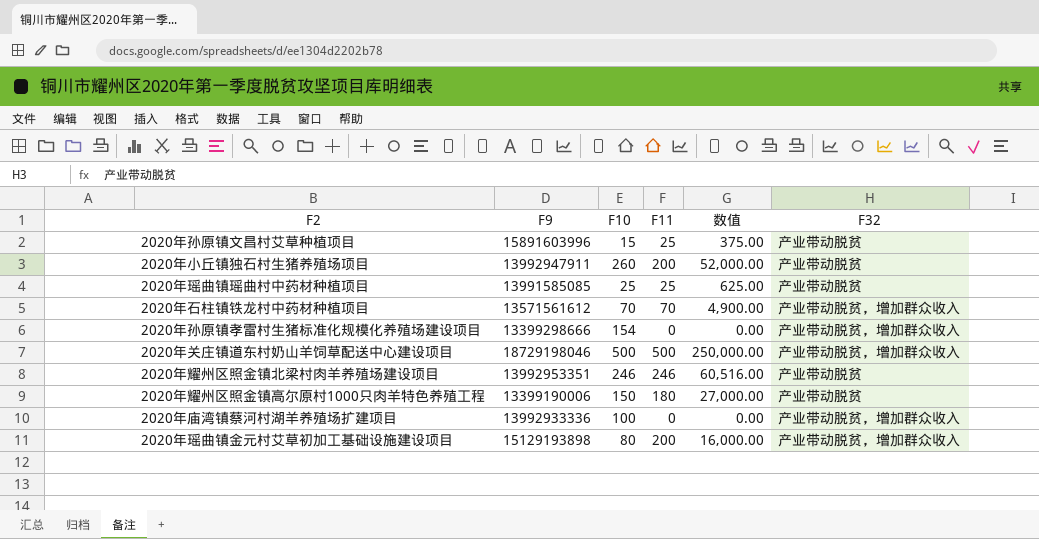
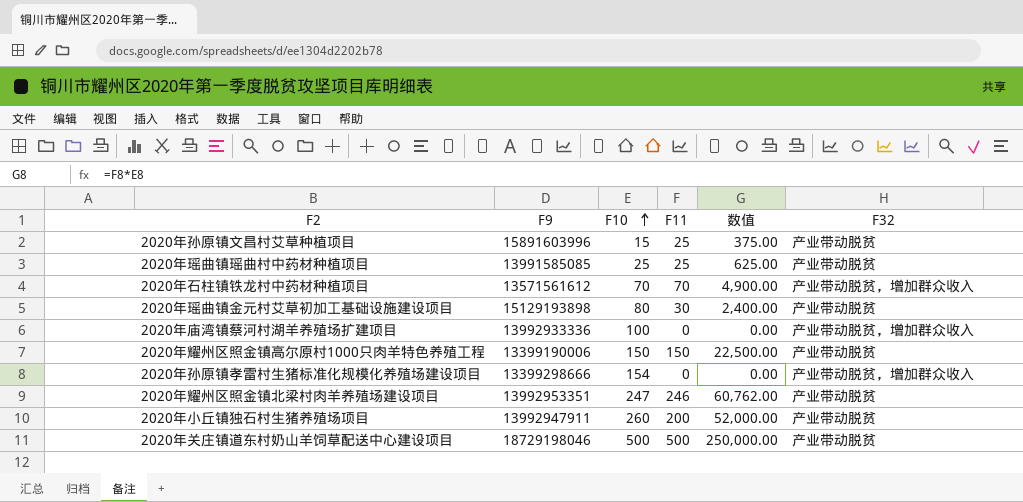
row order: none -> F10 ascending
2020年瑶曲镇金元村艾草初加工基础设施建设项目 | F11: 200 -> 30
2020年瑶曲镇金元村艾草初加工基础设施建设项目 | 数值: 16,000.00 -> 2,400.00
2020年瑶曲镇金元村艾草初加工基础设施建设项目 | F32: 产业带动脱贫，增加群众收入 -> 产业带动脱贫
2020年耀州区照金镇高尔原村1000只肉羊特色养殖工程 | F11: 180 -> 150
2020年耀州区照金镇高尔原村1000只肉羊特色养殖工程 | 数值: 27,000.00 -> 22,500.00
2020年耀州区照金镇北梁村肉羊养殖场建设项目 | F10: 246 -> 247
2020年耀州区照金镇北梁村肉羊养殖场建设项目 | 数值: 60,516.00 -> 60,762.00
2020年关庄镇道东村奶山羊饲草配送中心建设项目 | F32: 产业带动脱贫，增加群众收入 -> 产业带动脱贫

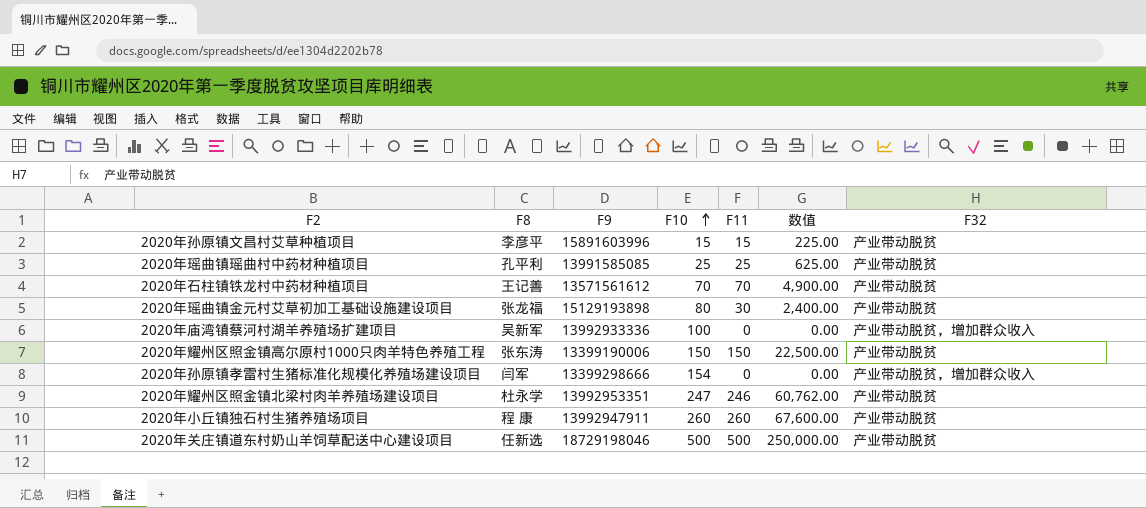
column F8 | position: none -> 2
2020年孙原镇文昌村艾草种植项目 | F11: 25 -> 15
2020年孙原镇文昌村艾草种植项目 | 数值: 375.00 -> 225.00
2020年石柱镇铁龙村中药材种植项目 | F32: 产业带动脱贫，增加群众收入 -> 产业带动脱贫
2020年小丘镇独石村生猪养殖场项目 | F11: 200 -> 260
2020年小丘镇独石村生猪养殖场项目 | 数值: 52,000.00 -> 67,600.00

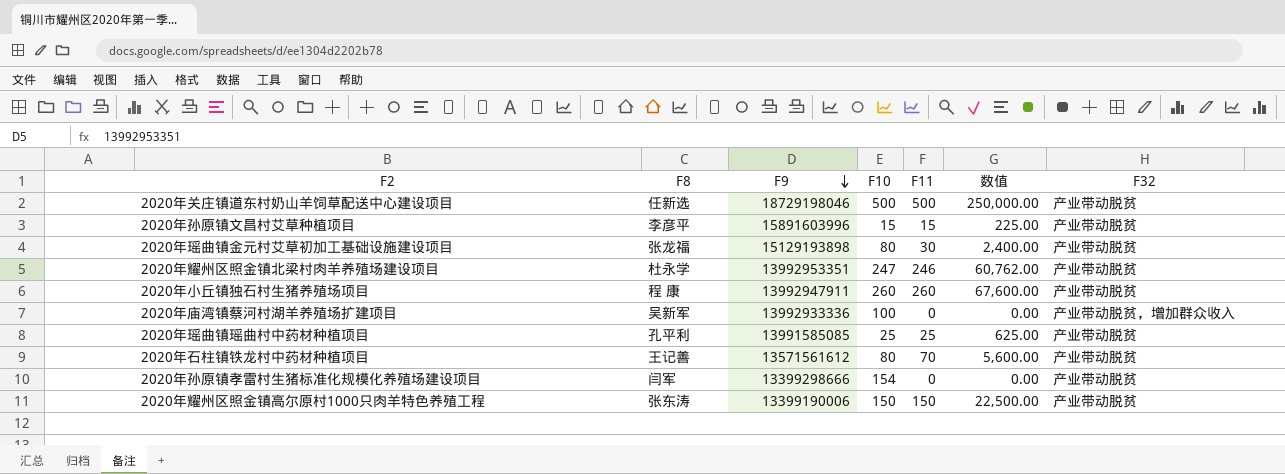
row order: F10 ascending -> F9 descending
2020年石柱镇铁龙村中药材种植项目 | F10: 70 -> 80
2020年石柱镇铁龙村中药材种植项目 | 数值: 4,900.00 -> 5,600.00
2020年孙原镇孝雷村生猪标准化规模化养殖场建设项目 | F32: 产业带动脱贫，增加群众收入 -> 产业带动脱贫

